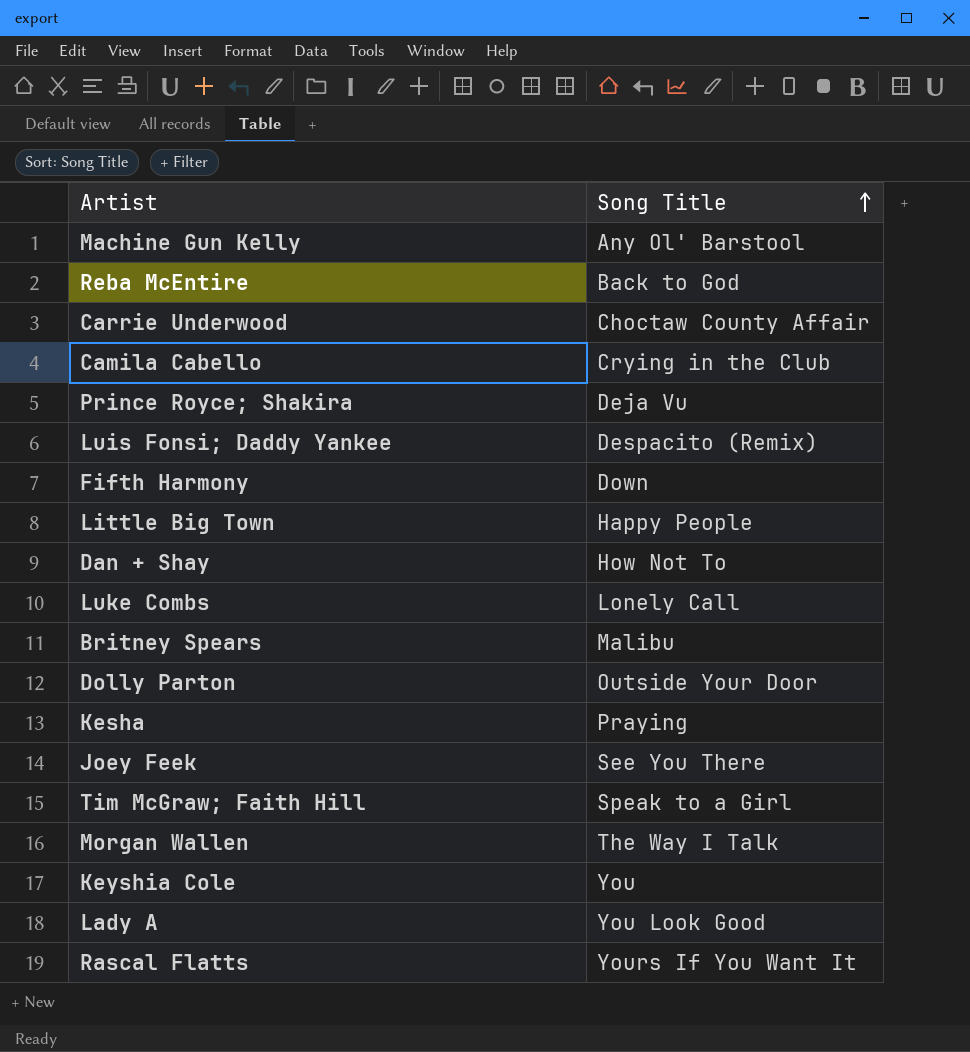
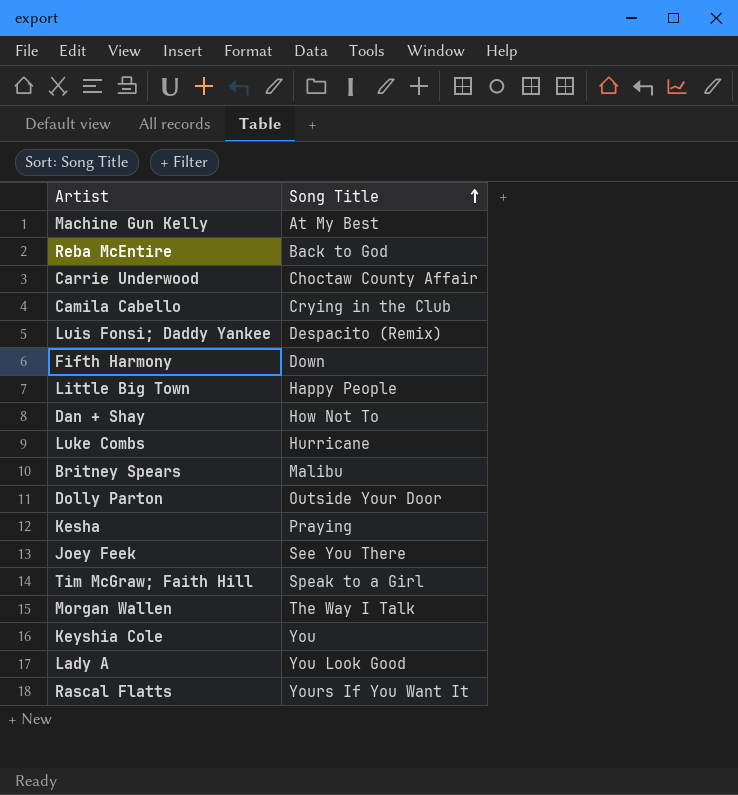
row Prince Royce; Shakira: Deja Vu -> none
Machine Gun Kelly | Song Title: Any Ol' Barstool -> At My Best
Luke Combs | Song Title: Lonely Call -> Hurricane

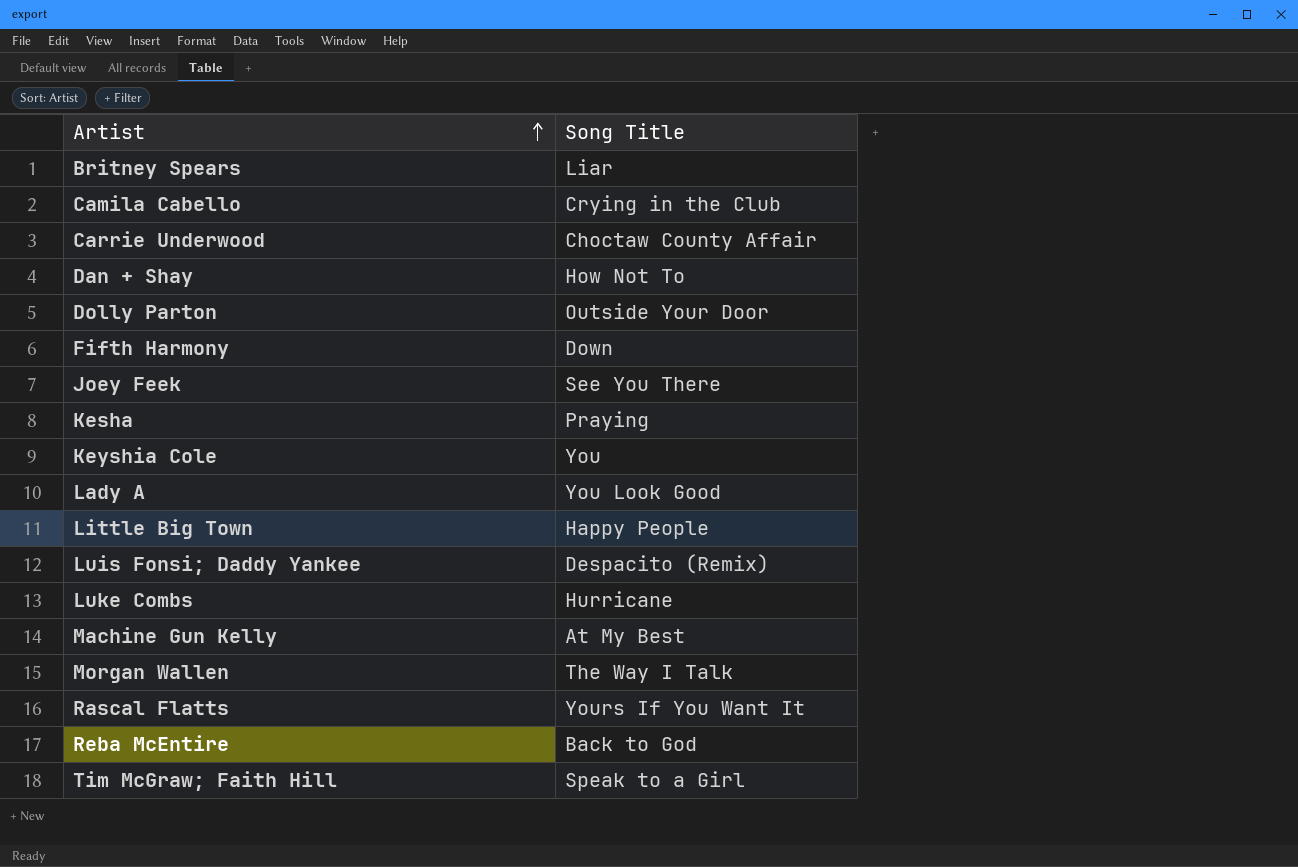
row order: Song Title ascending -> Artist ascending
Britney Spears | Song Title: Malibu -> Liar

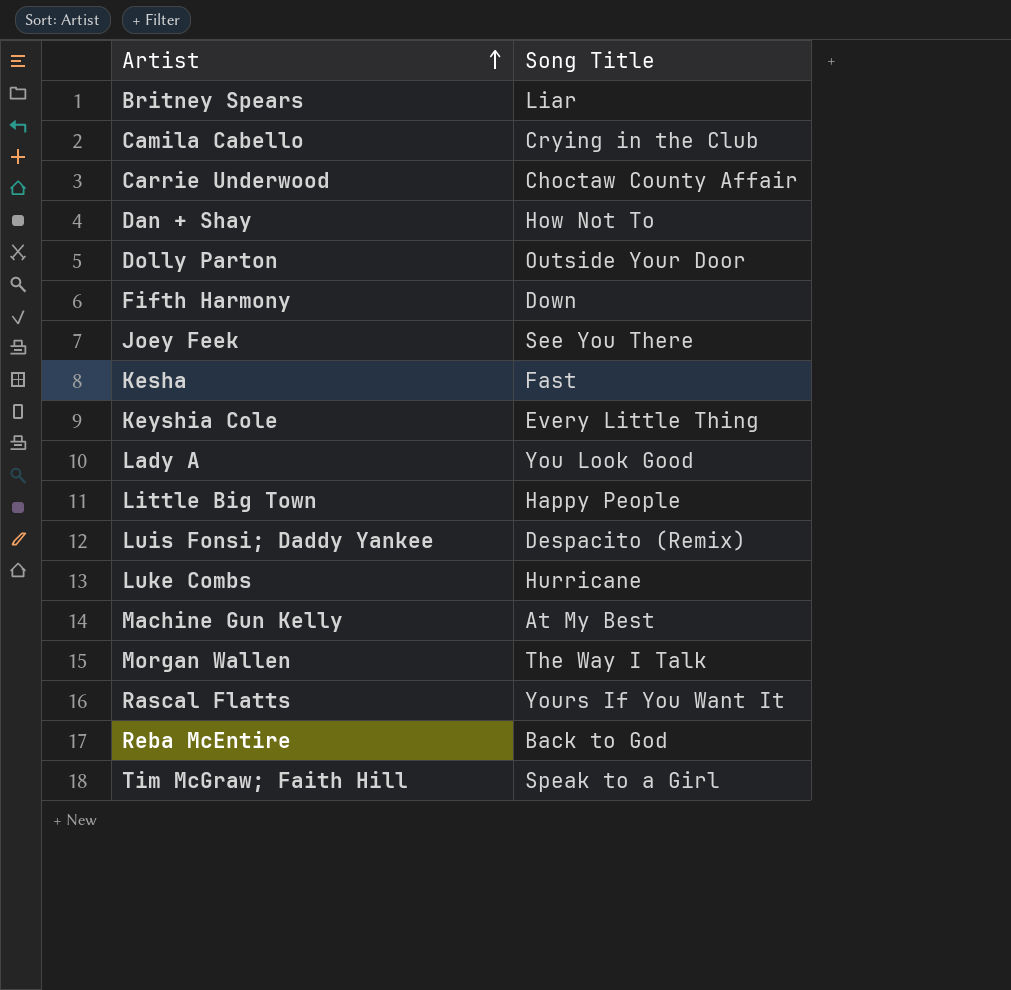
Kesha | Song Title: Praying -> Fast
Keyshia Cole | Song Title: You -> Every Little Thing

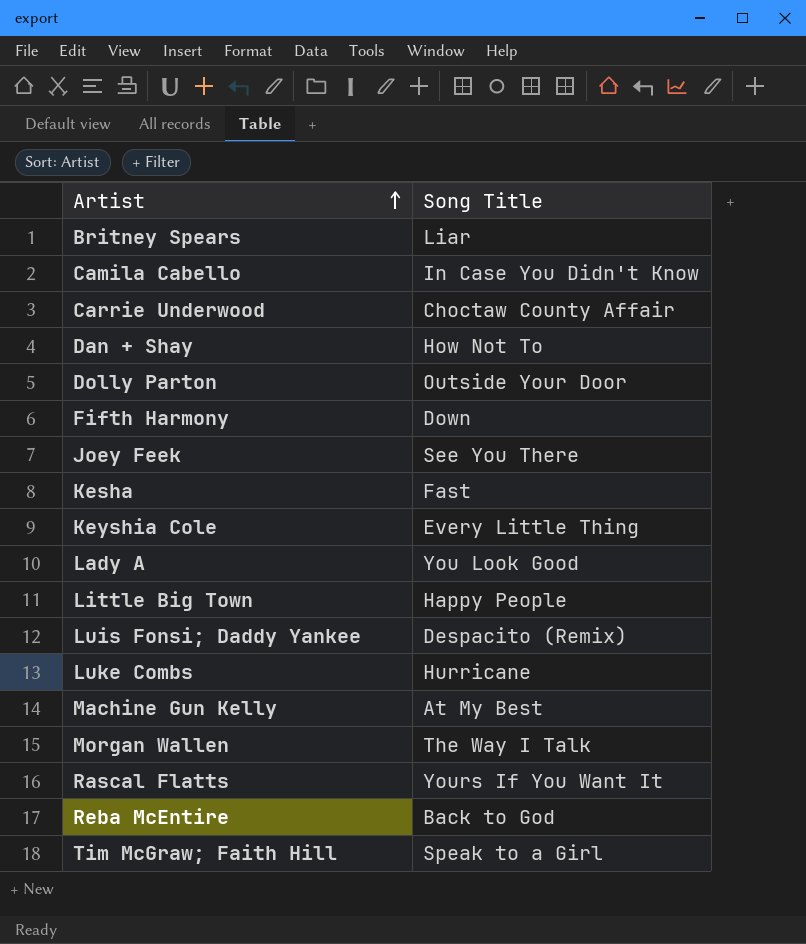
Camila Cabello | Song Title: Crying in the Club -> In Case You Didn't Know

